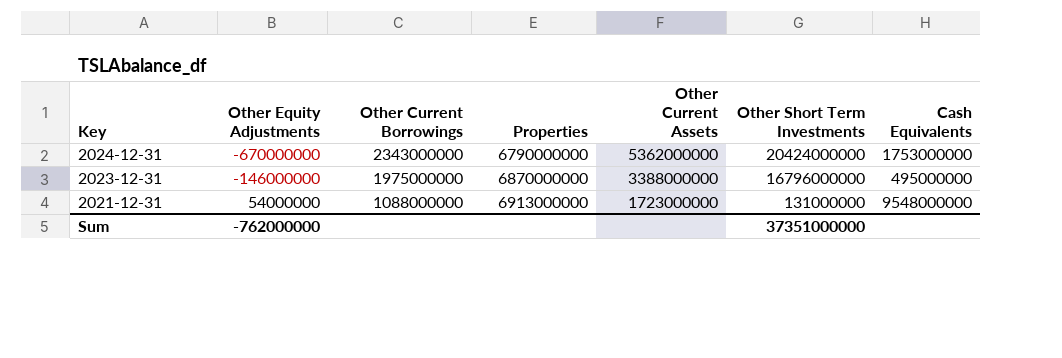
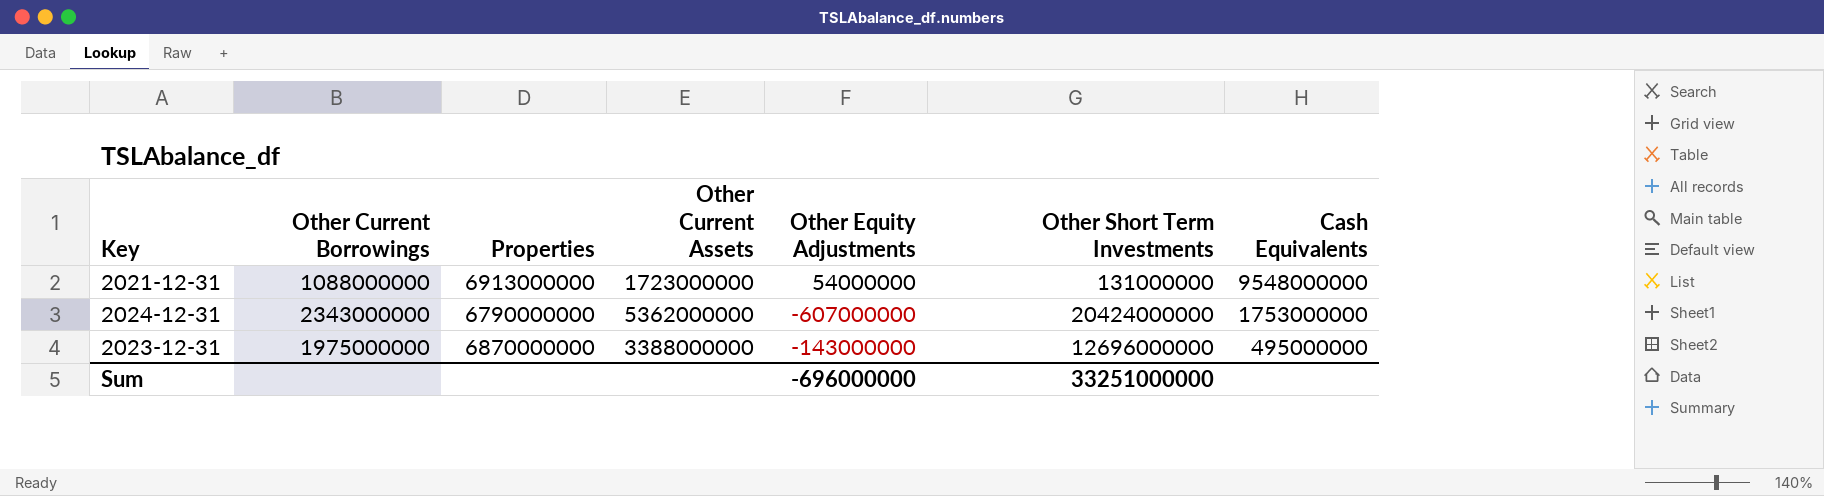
row order: Key descending -> Cash Equivalents descending
column Other Equity Adjustments | position: 2 -> 5
2024-12-31 | Other Equity Adjustments: -670000000 -> -607000000
2023-12-31 | Other Equity Adjustments: -146000000 -> -143000000
2023-12-31 | Other Short Term Investments: 16796000000 -> 12696000000
Sum | Other Equity Adjustments: -762000000 -> -696000000
Sum | Other Short Term Investments: 37351000000 -> 33251000000

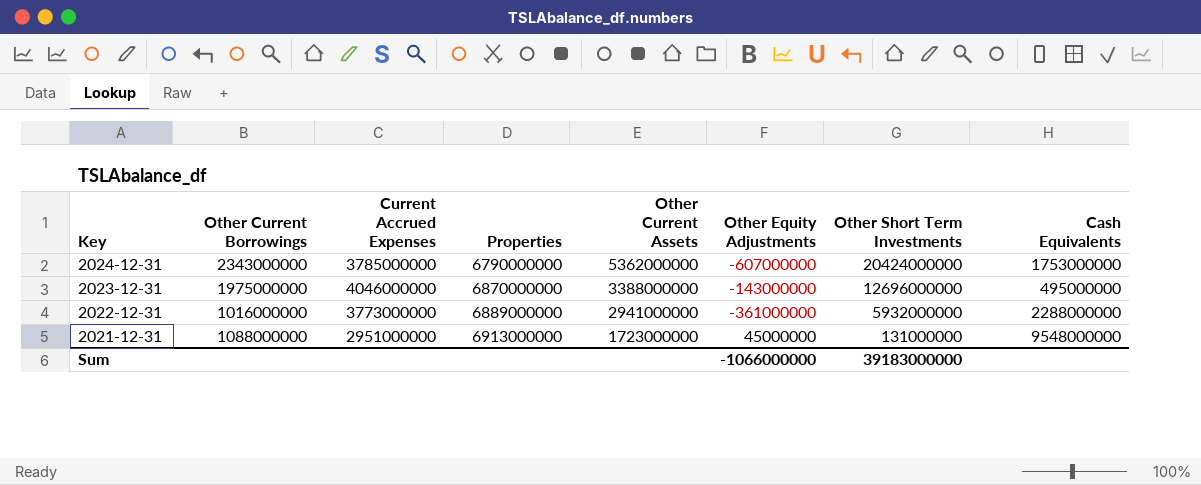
row order: Cash Equivalents descending -> Key descending
column Current Accrued Expenses | position: none -> 3
row 2022-12-31: none -> 1016000000 | 3773000000 | 6889000000 | 2941000000 | -361000000 | 5932000000 | 2288000000
2021-12-31 | Other Equity Adjustments: 54000000 -> 45000000
Sum | Other Equity Adjustments: -696000000 -> -1066000000
Sum | Other Short Term Investments: 33251000000 -> 39183000000

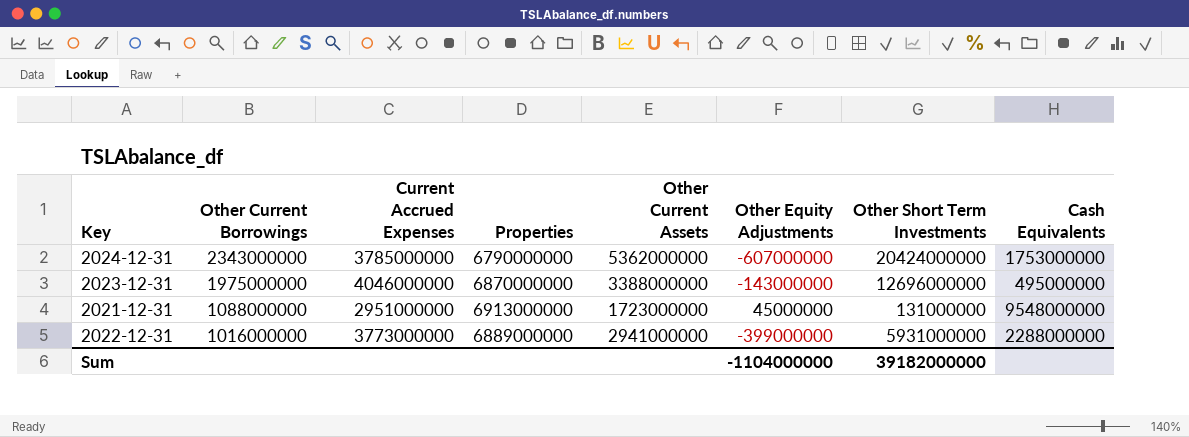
row order: Key descending -> Other Current Borrowings descending
2022-12-31 | Other Equity Adjustments: -361000000 -> -399000000
2022-12-31 | Other Short Term Investments: 5932000000 -> 5931000000
Sum | Other Equity Adjustments: -1066000000 -> -1104000000
Sum | Other Short Term Investments: 39183000000 -> 39182000000

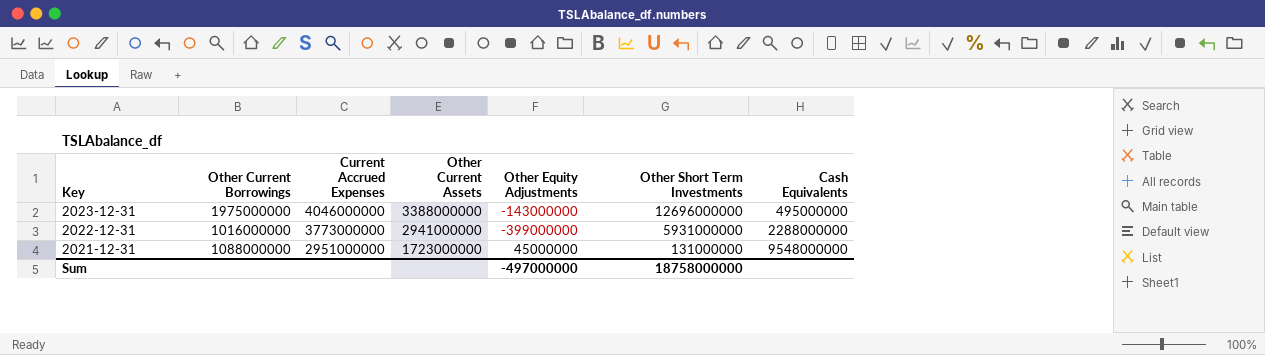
row order: Other Current Borrowings descending -> Key descending
column Properties | position: 4 -> none
row 2024-12-31: 2343000000 | 3785000000 | 6790000000 | 5362000000 | -607000000 | 20424000000 | 1753000000 -> none
Sum | Other Equity Adjustments: -1104000000 -> -497000000
Sum | Other Short Term Investments: 39182000000 -> 18758000000

